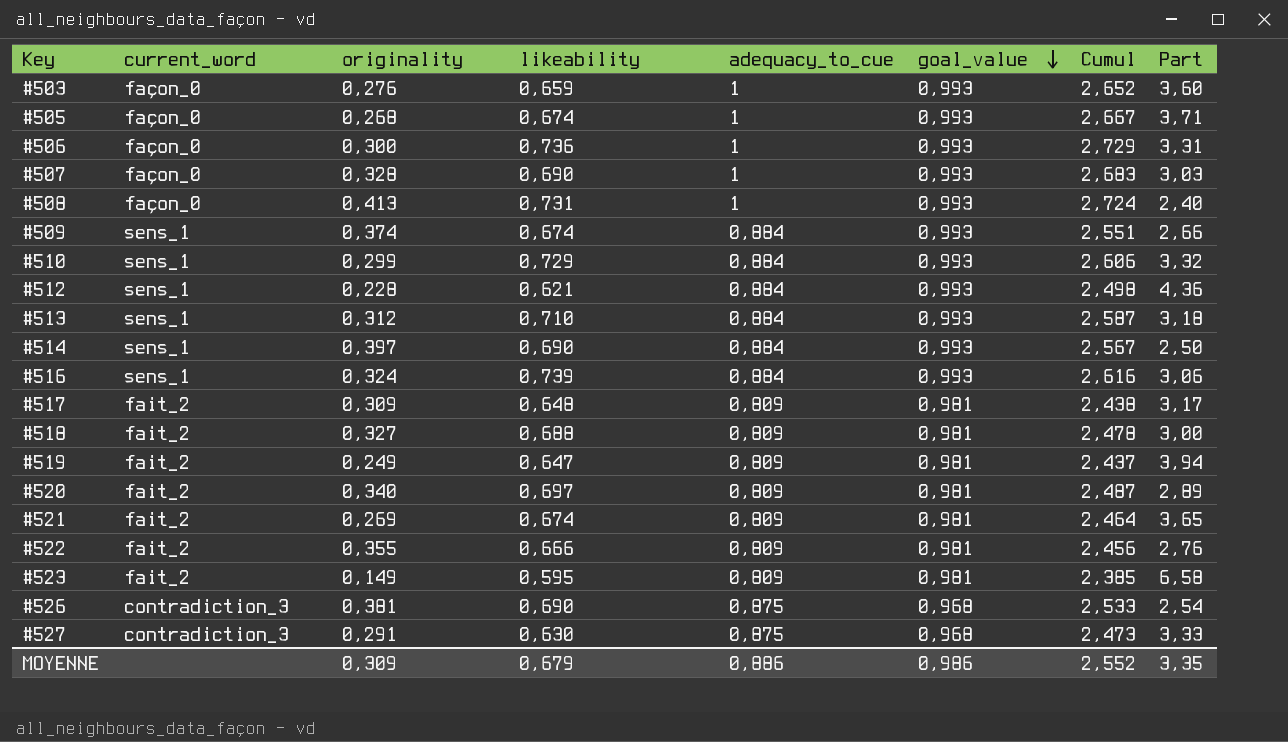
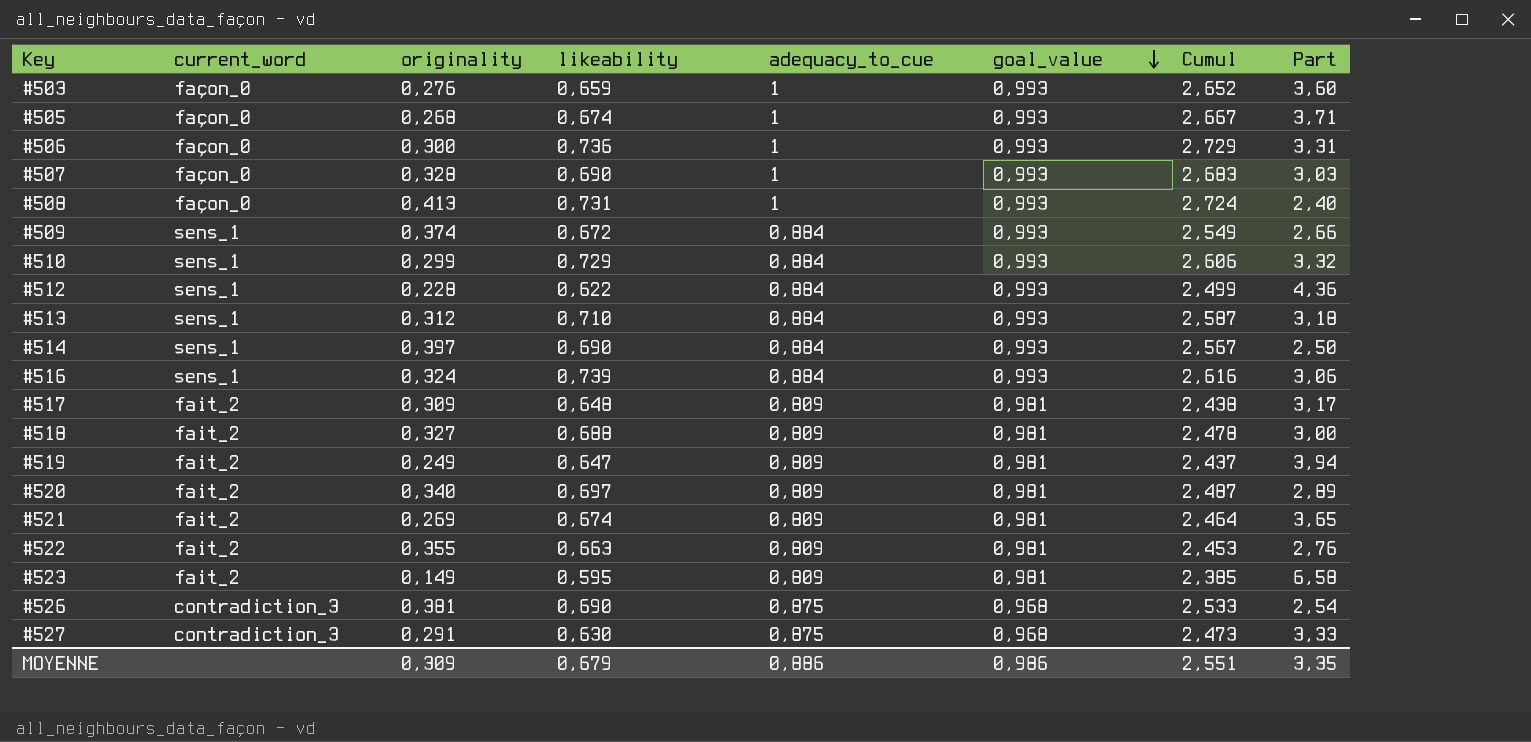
#509 | likeability: 0,674 -> 0,672
#509 | Cumul: 2,551 -> 2,549
#512 | likeability: 0,621 -> 0,622
#512 | Cumul: 2,498 -> 2,499
#522 | likeability: 0,666 -> 0,663
#522 | Cumul: 2,456 -> 2,453
MOYENNE | Cumul: 2,552 -> 2,551

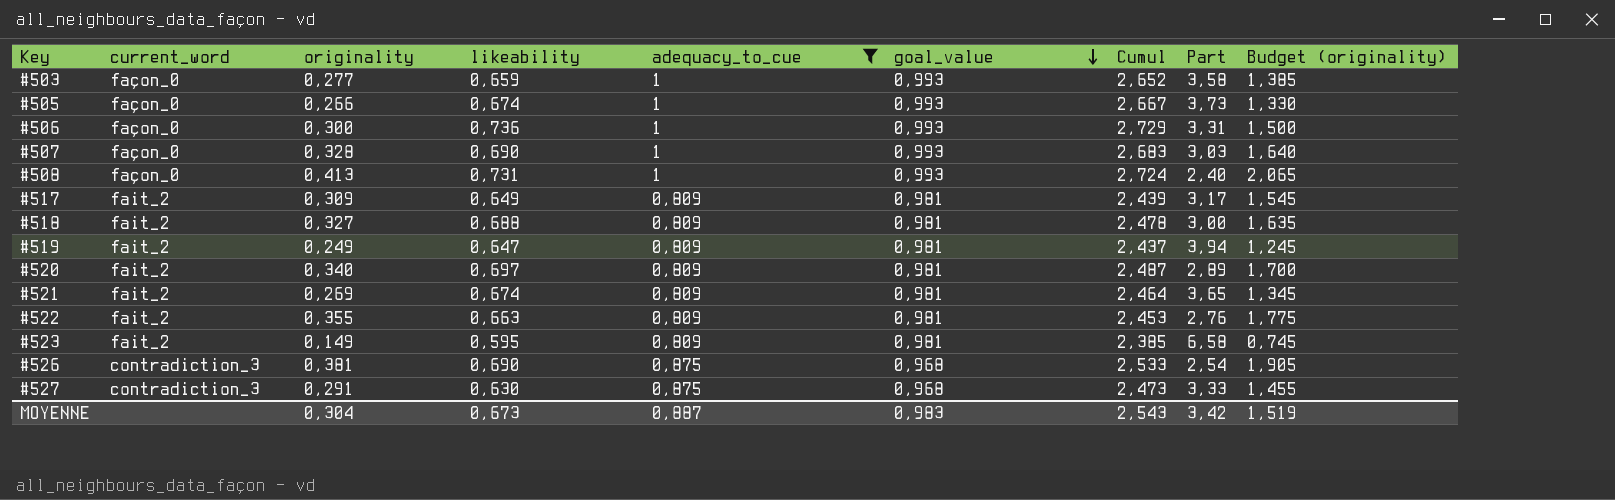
filter: none -> adequacy_to_cue != 0,884
column Budget (originality) | formula: none -> [originality] * 5
#503 | originality: 0,276 -> 0,277
#503 | Part: 3,60 -> 3,58
#505 | originality: 0,268 -> 0,266
#505 | Part: 3,71 -> 3,73
#517 | likeability: 0,648 -> 0,649
#517 | Cumul: 2,438 -> 2,439
MOYENNE | originality: 0,309 -> 0,304
MOYENNE | likeability: 0,679 -> 0,673
MOYENNE | adequacy_to_cue: 0,886 -> 0,887
MOYENNE | goal_value: 0,986 -> 0,983
MOYENNE | Cumul: 2,551 -> 2,543
MOYENNE | Part: 3,35 -> 3,42

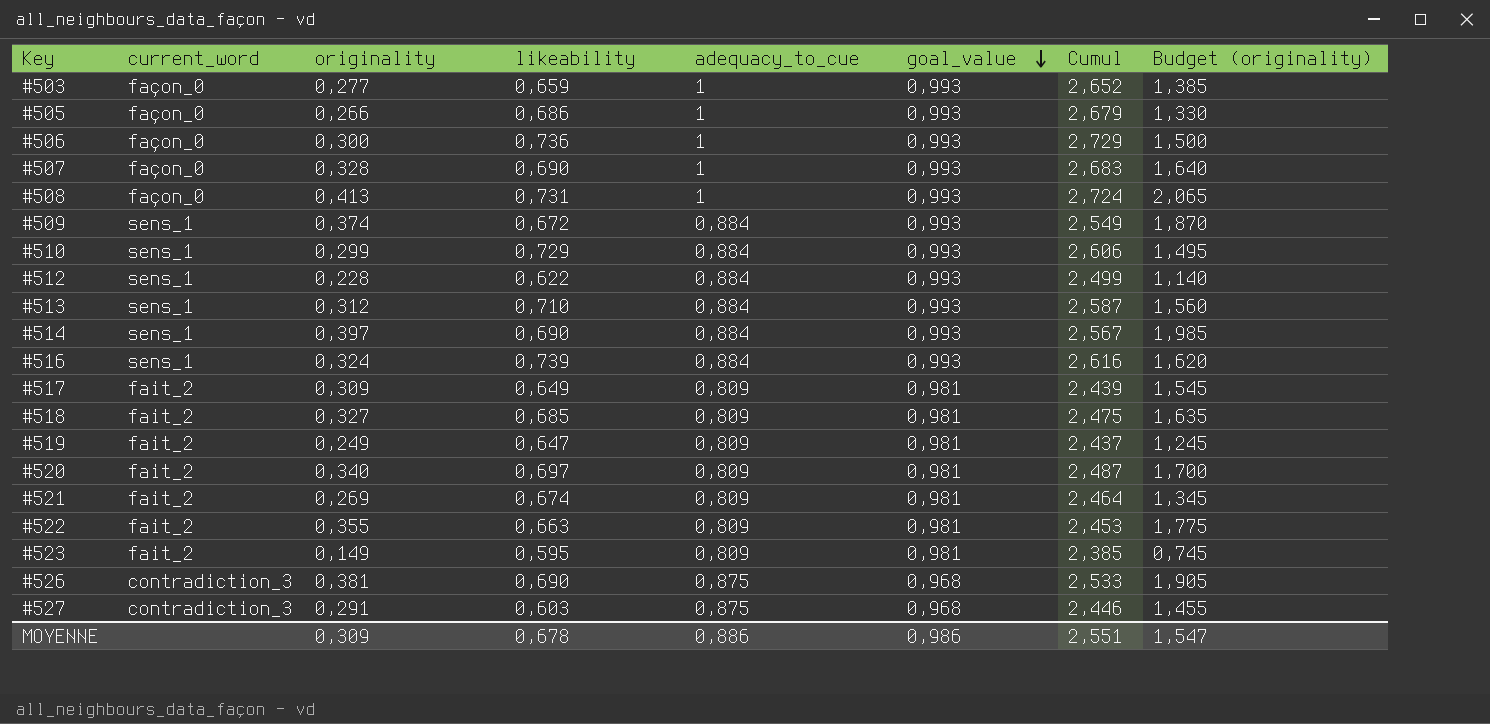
filter: adequacy_to_cue != 0,884 -> none
column Part | formula: [goal_value] / [originality] -> none
#505 | likeability: 0,674 -> 0,686
#505 | Cumul: 2,667 -> 2,679
#518 | likeability: 0,688 -> 0,685
#518 | Cumul: 2,478 -> 2,475
#527 | likeability: 0,630 -> 0,603
#527 | Cumul: 2,473 -> 2,446
MOYENNE | originality: 0,304 -> 0,309
MOYENNE | likeability: 0,673 -> 0,678
MOYENNE | adequacy_to_cue: 0,887 -> 0,886
MOYENNE | goal_value: 0,983 -> 0,986
MOYENNE | Cumul: 2,543 -> 2,551
MOYENNE | Budget (originality): 1,519 -> 1,547

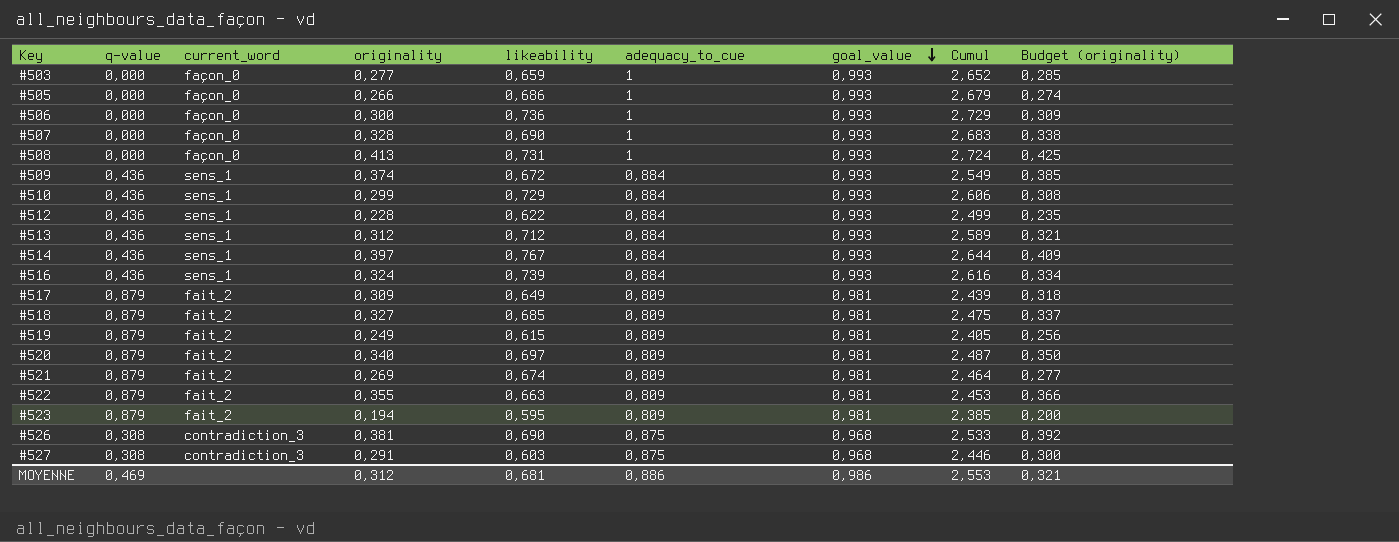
column q-value | position: none -> 2
column Budget (originality) | formula: [originality] * 5 -> [originality] * 1,03
#513 | likeability: 0,710 -> 0,712
#513 | Cumul: 2,587 -> 2,589
#514 | likeability: 0,690 -> 0,767
#514 | Cumul: 2,567 -> 2,644
#519 | likeability: 0,647 -> 0,615
#519 | Cumul: 2,437 -> 2,405
#523 | originality: 0,149 -> 0,194
MOYENNE | originality: 0,309 -> 0,312
MOYENNE | likeability: 0,678 -> 0,681
MOYENNE | Cumul: 2,551 -> 2,553
MOYENNE | Budget (originality): 1,547 -> 0,321

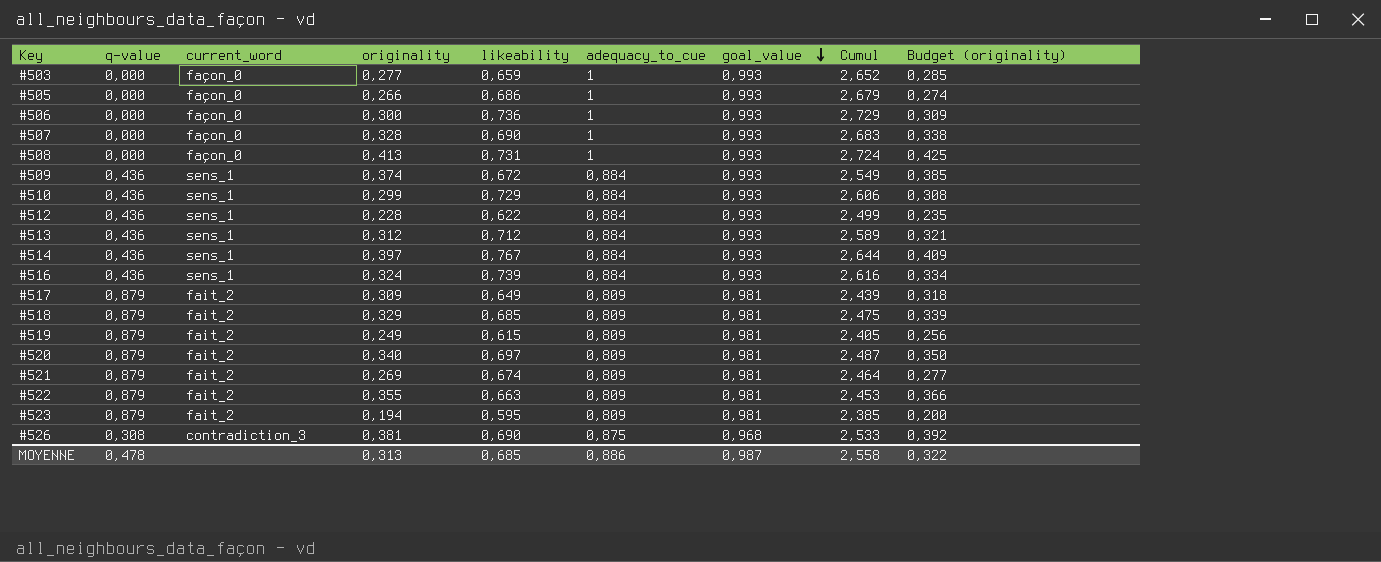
row #527: 0,308 | contradiction_3 | 0,291 | 0,603 | 0,875 | 0,968 | 2,446 | 0,300 -> none
#518 | originality: 0,327 -> 0,329
#518 | Budget (originality): 0,337 -> 0,339
MOYENNE | q-value: 0,469 -> 0,478
MOYENNE | originality: 0,312 -> 0,313
MOYENNE | likeability: 0,681 -> 0,685
MOYENNE | goal_value: 0,986 -> 0,987
MOYENNE | Cumul: 2,553 -> 2,558
MOYENNE | Budget (originality): 0,321 -> 0,322

